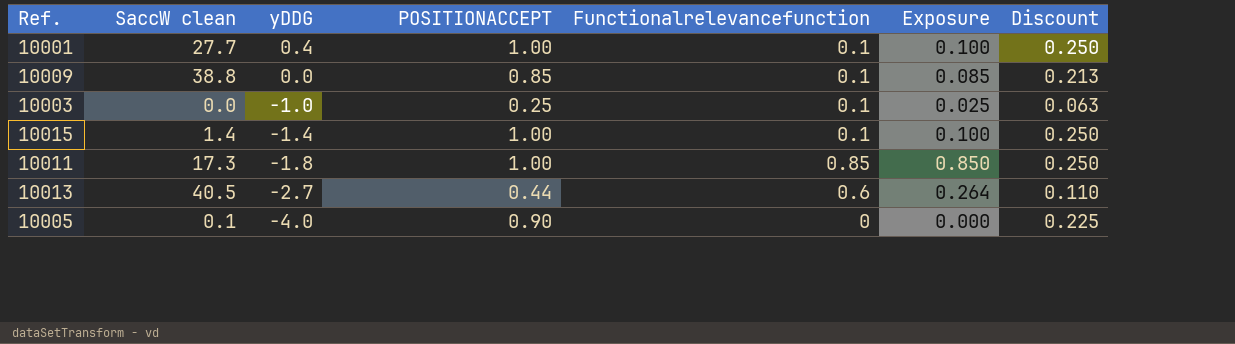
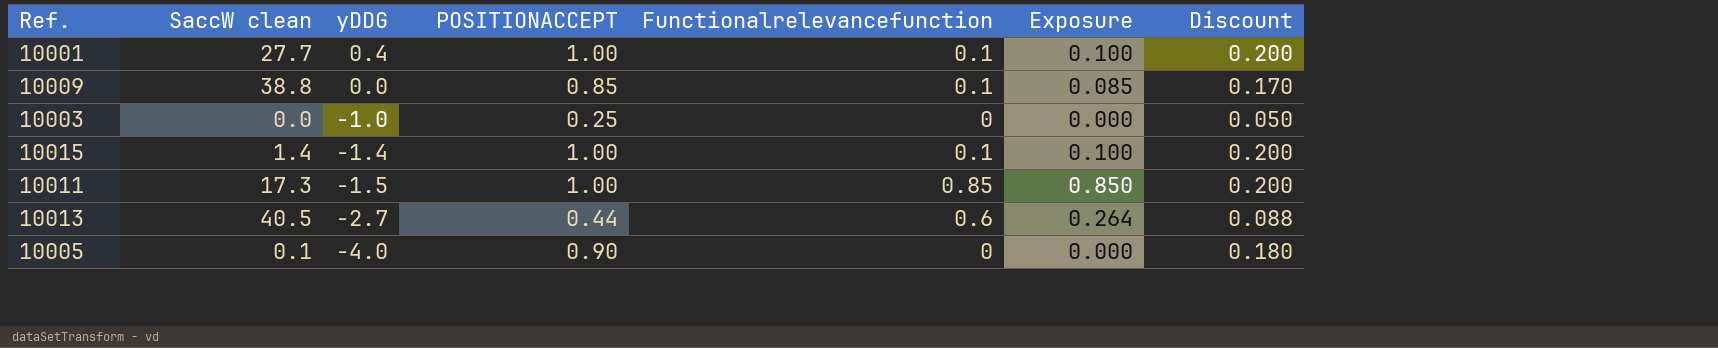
column Discount | formula: [POSITIONACCEPT] * 0.25 -> [POSITIONACCEPT] * 0.2
10003 | Functionalrelevancefunction: 0.1 -> 0
10003 | Exposure: 0.025 -> 0.000
10011 | yDDG: -1.8 -> -1.5

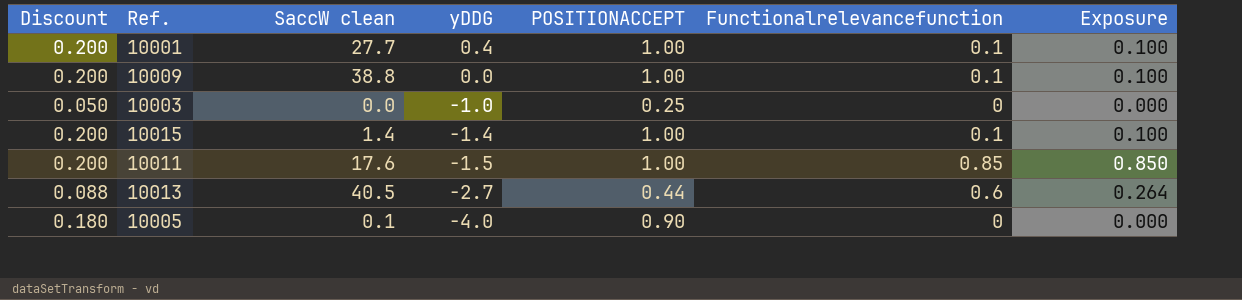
column Discount | position: 7 -> 1
10009 | Discount: 0.170 -> 0.200
10009 | POSITIONACCEPT: 0.85 -> 1.00
10009 | Exposure: 0.085 -> 0.100
10011 | SaccW clean: 17.3 -> 17.6

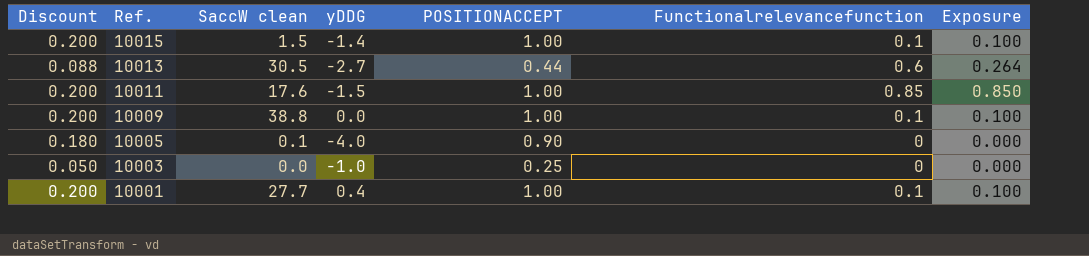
row order: yDDG descending -> Ref. descending
10015 | SaccW clean: 1.4 -> 1.5
10013 | SaccW clean: 40.5 -> 30.5

